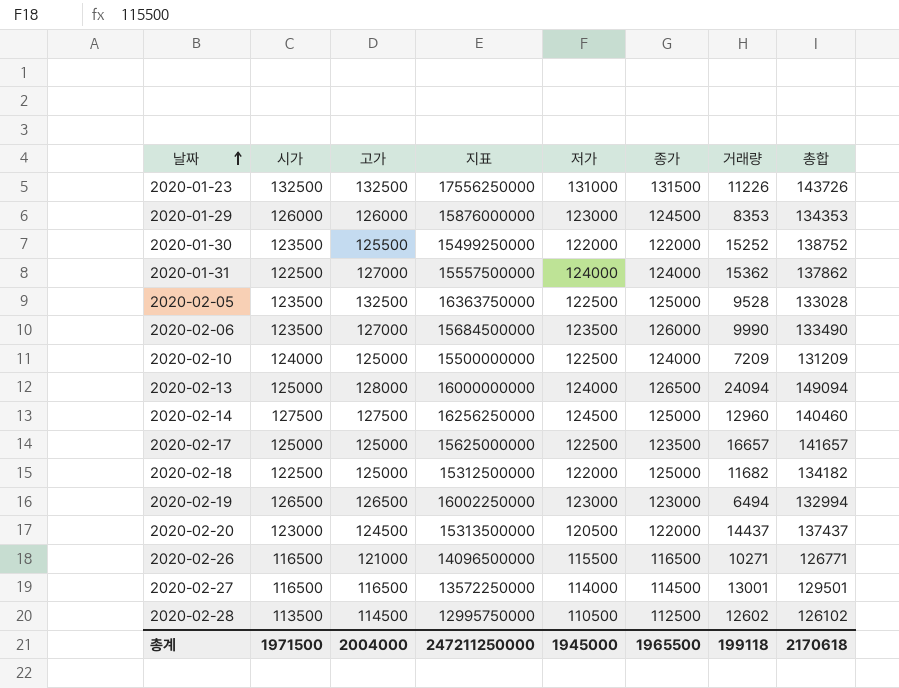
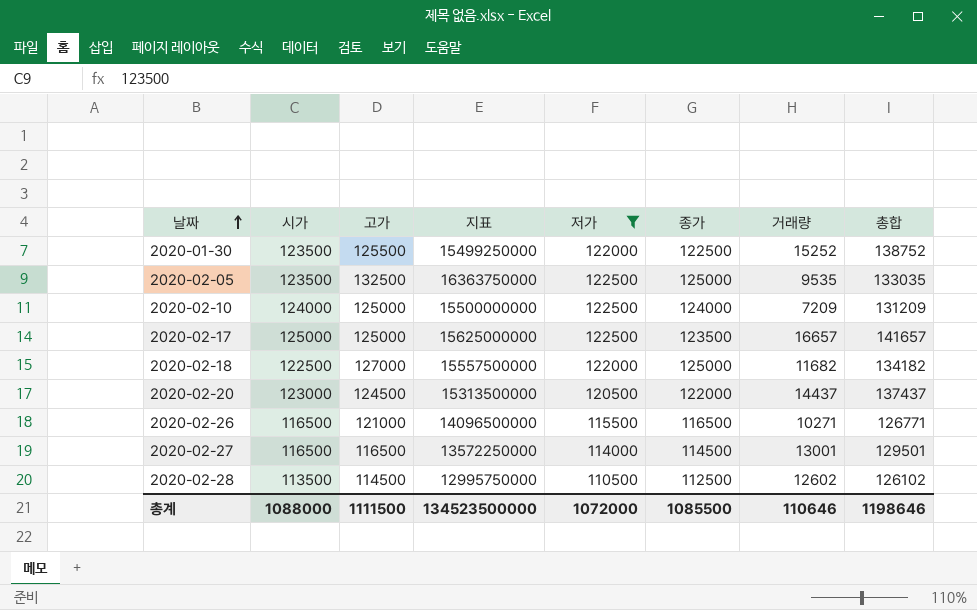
filter: none -> 저가 <= 122500
2020-01-30 | 종가: 122000 -> 122500
2020-02-05 | 거래량: 9528 -> 9535
2020-02-05 | 총합: 133028 -> 133035
2020-02-18 | 고가: 125000 -> 127000
2020-02-18 | 지표: 15312500000 -> 15557500000
총계 | 시가: 1971500 -> 1088000
총계 | 고가: 2004000 -> 1111500
총계 | 지표: 247211250000 -> 134523500000
총계 | 저가: 1945000 -> 1072000
총계 | 종가: 1965500 -> 1085500
총계 | 거래량: 199118 -> 110646
총계 | 총합: 2170618 -> 1198646

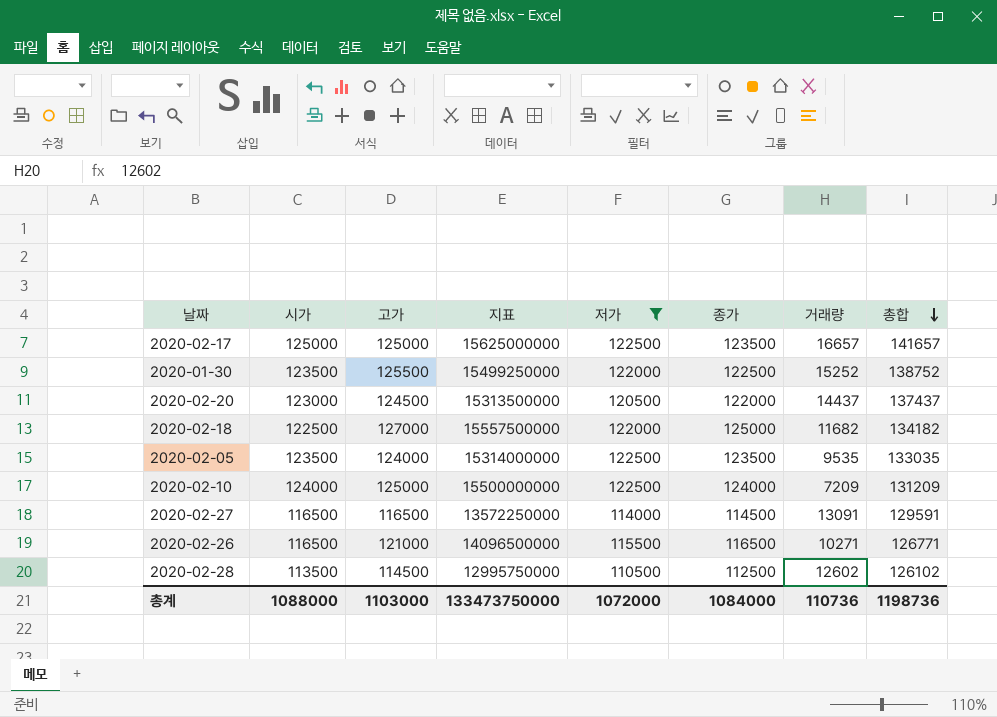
row order: 날짜 ascending -> 총합 descending
2020-02-05 | 고가: 132500 -> 124000
2020-02-05 | 지표: 16363750000 -> 15314000000
2020-02-05 | 종가: 125000 -> 123500
2020-02-27 | 거래량: 13001 -> 13091
2020-02-27 | 총합: 129501 -> 129591
총계 | 고가: 1111500 -> 1103000
총계 | 지표: 134523500000 -> 133473750000
총계 | 종가: 1085500 -> 1084000
총계 | 거래량: 110646 -> 110736
총계 | 총합: 1198646 -> 1198736

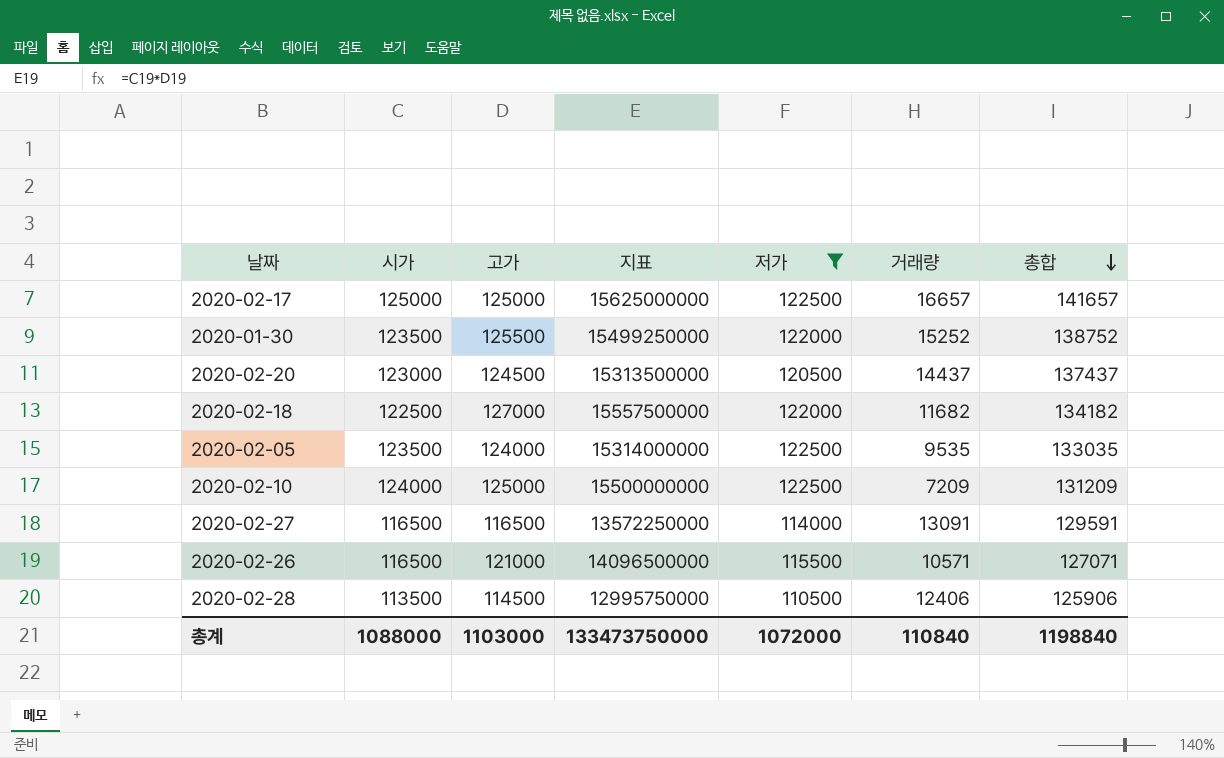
column 종가 | position: 6 -> none
2020-02-26 | 거래량: 10271 -> 10571
2020-02-26 | 총합: 126771 -> 127071
2020-02-28 | 거래량: 12602 -> 12406
2020-02-28 | 총합: 126102 -> 125906
총계 | 거래량: 110736 -> 110840
총계 | 총합: 1198736 -> 1198840

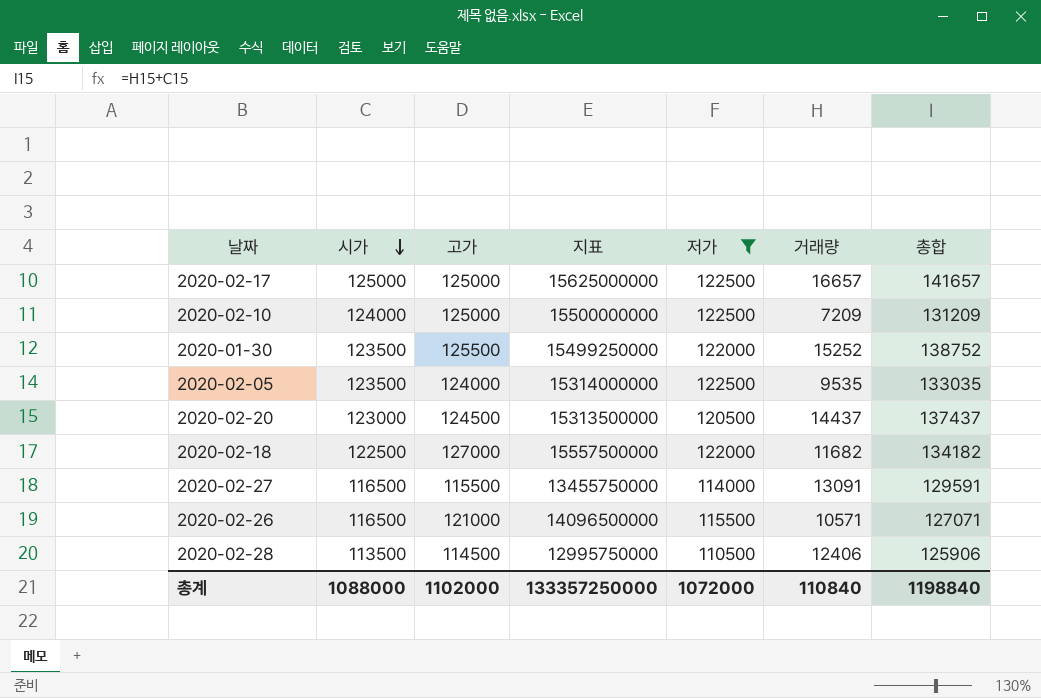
row order: 총합 descending -> 시가 descending
2020-02-27 | 고가: 116500 -> 115500
2020-02-27 | 지표: 13572250000 -> 13455750000
총계 | 고가: 1103000 -> 1102000
총계 | 지표: 133473750000 -> 133357250000

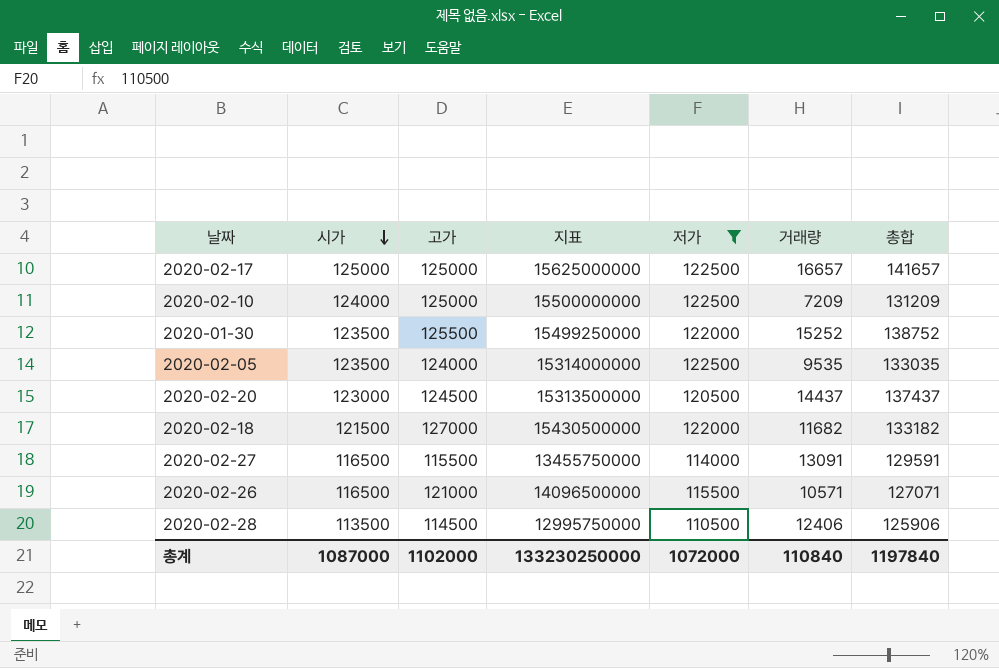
2020-02-18 | 시가: 122500 -> 121500
2020-02-18 | 지표: 15557500000 -> 15430500000
2020-02-18 | 총합: 134182 -> 133182
총계 | 시가: 1088000 -> 1087000
총계 | 지표: 133357250000 -> 133230250000
총계 | 총합: 1198840 -> 1197840

